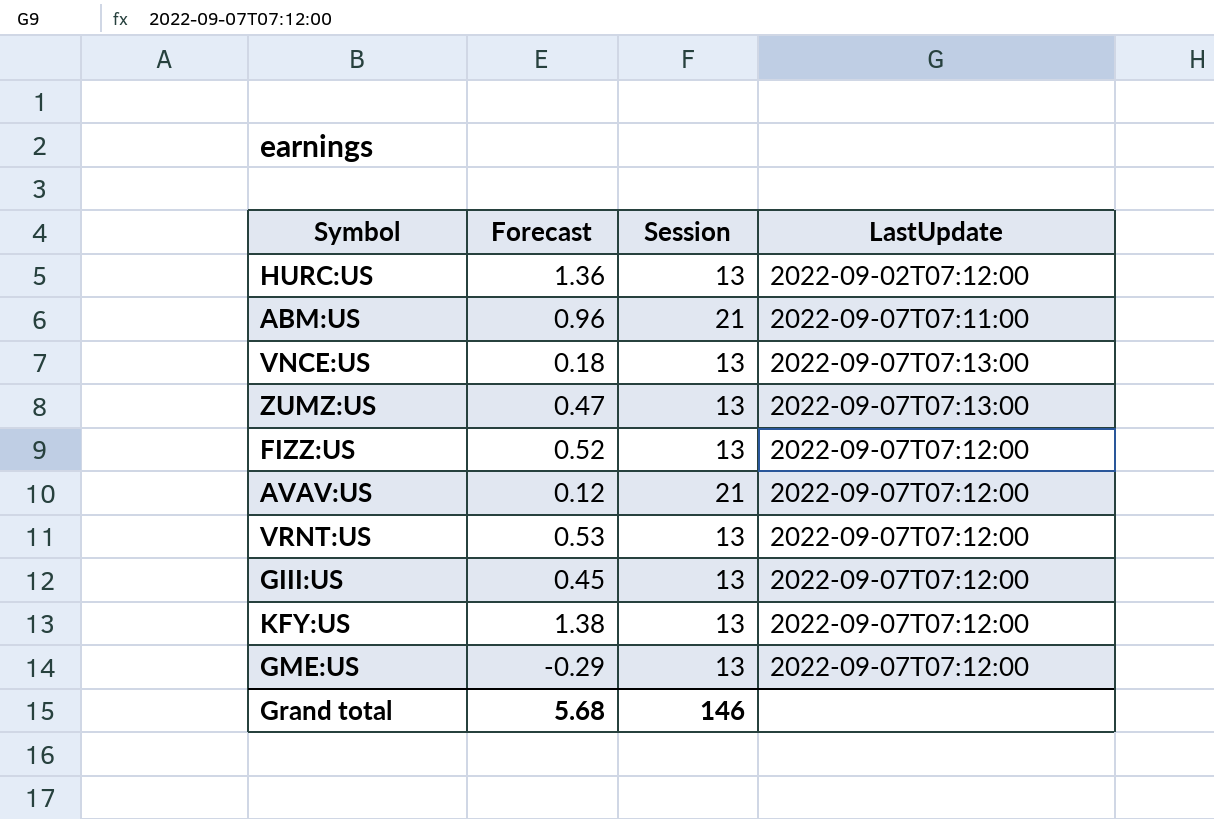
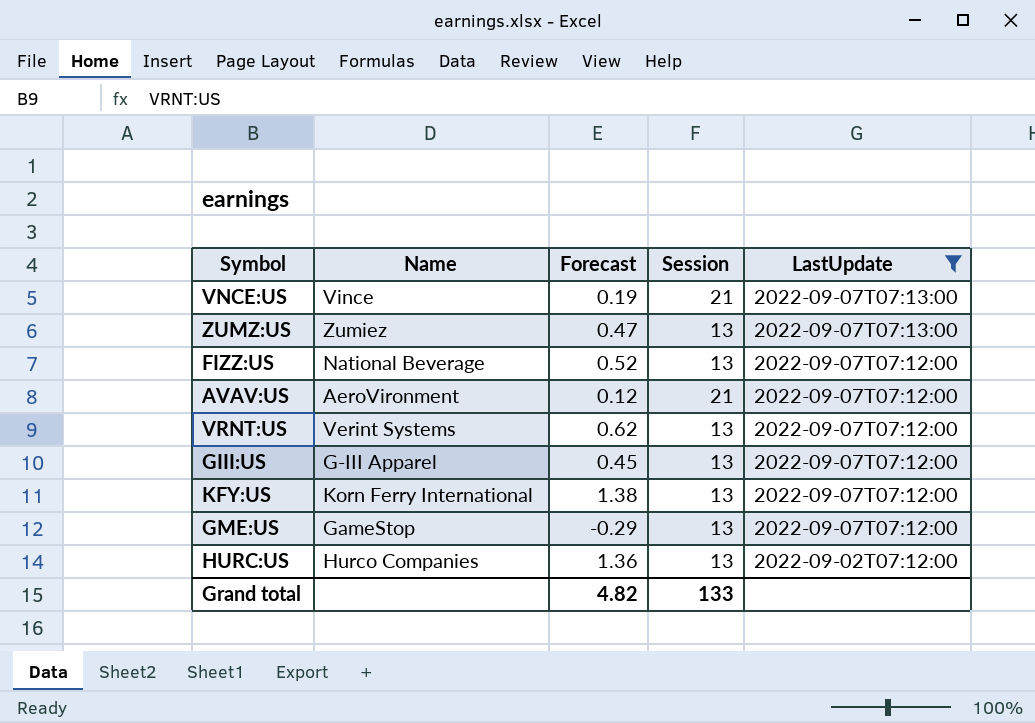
filter: none -> LastUpdate != 2022-09-07T07:11:00
row order: none -> LastUpdate descending
column Name | position: none -> 2
VNCE:US | Forecast: 0.18 -> 0.19
VNCE:US | Session: 13 -> 21
VRNT:US | Forecast: 0.53 -> 0.62
Grand total | Forecast: 5.68 -> 4.82
Grand total | Session: 146 -> 133

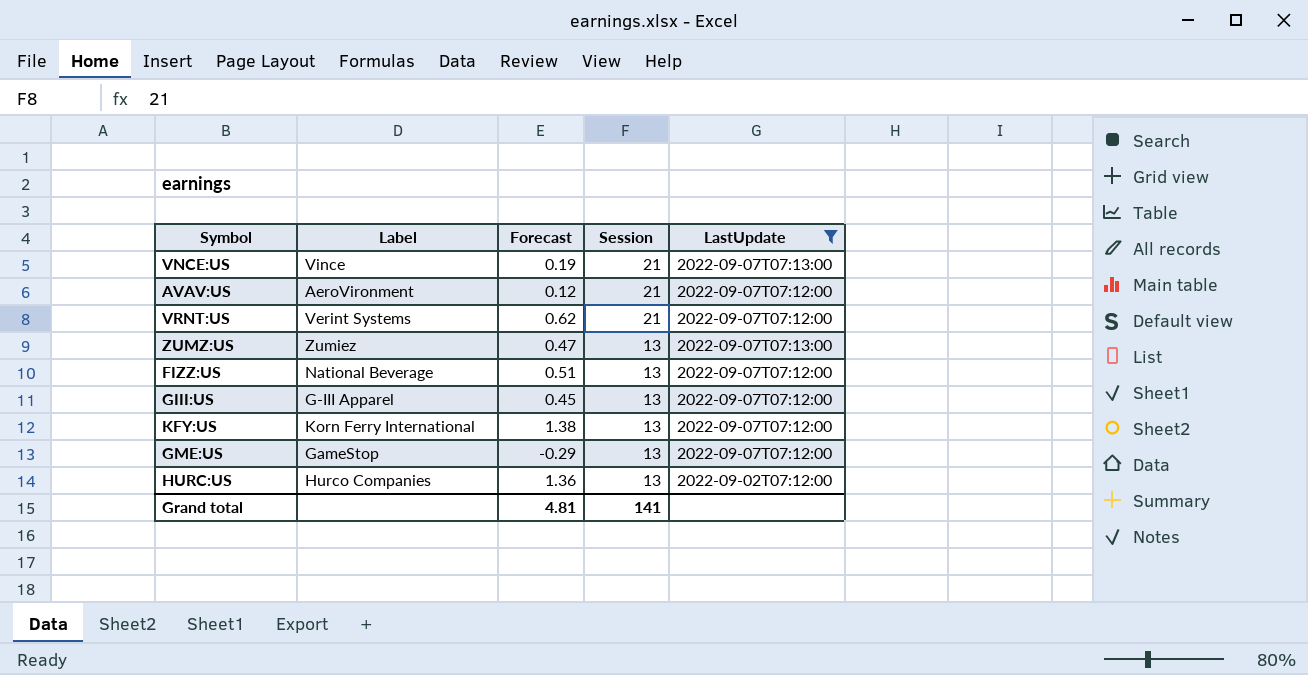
row order: LastUpdate descending -> Session descending
column name: Name -> Label
VRNT:US | Session: 13 -> 21
FIZZ:US | Forecast: 0.52 -> 0.51
Grand total | Forecast: 4.82 -> 4.81
Grand total | Session: 133 -> 141

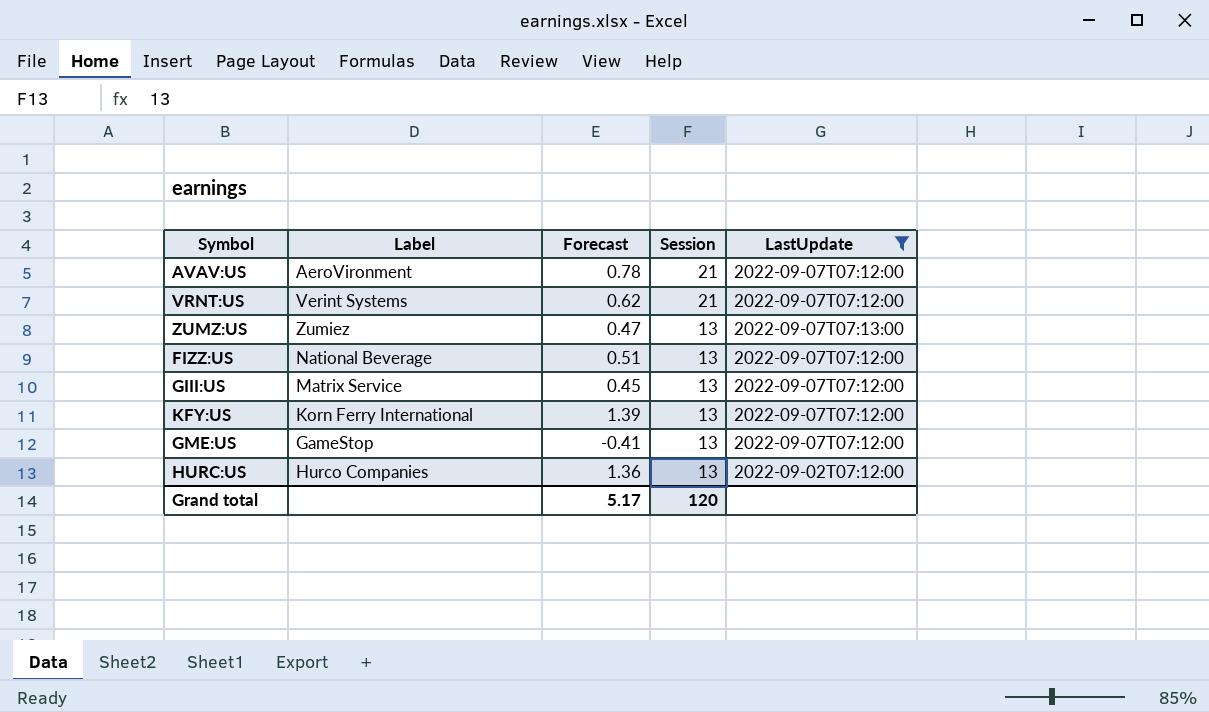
row VNCE:US: Vince | 0.19 | 21 | 2022-09-07T07:13:00 -> none
AVAV:US | Forecast: 0.12 -> 0.78
GIII:US | Label: G-III Apparel -> Matrix Service
KFY:US | Forecast: 1.38 -> 1.39
GME:US | Forecast: -0.29 -> -0.41
Grand total | Forecast: 4.81 -> 5.17
Grand total | Session: 141 -> 120

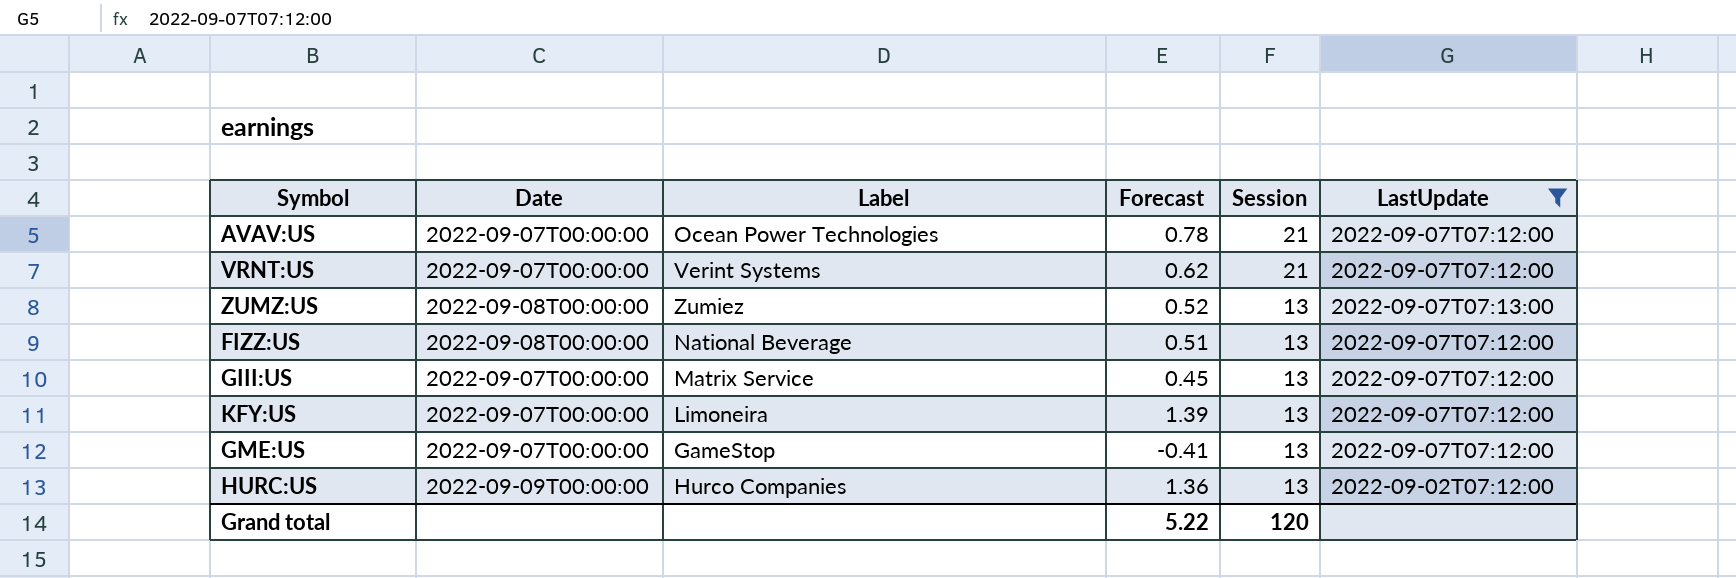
column Date | position: none -> 2
AVAV:US | Label: AeroVironment -> Ocean Power Technologies
ZUMZ:US | Forecast: 0.47 -> 0.52
KFY:US | Label: Korn Ferry International -> Limoneira
Grand total | Forecast: 5.17 -> 5.22

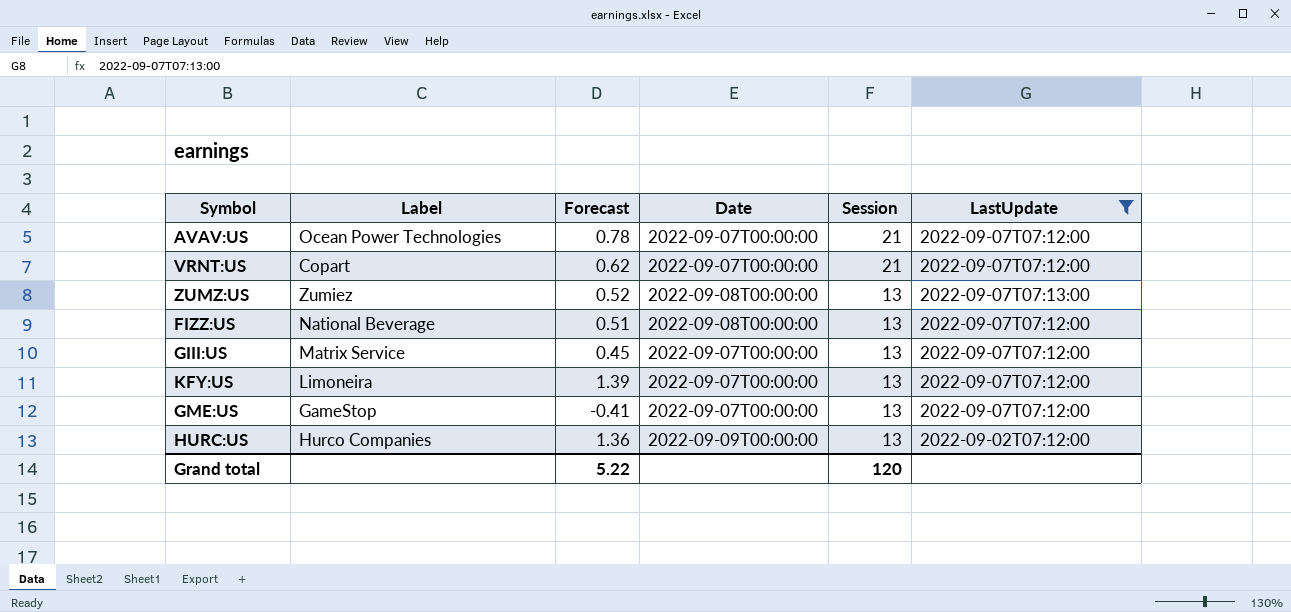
column Date | position: 2 -> 4
VRNT:US | Label: Verint Systems -> Copart

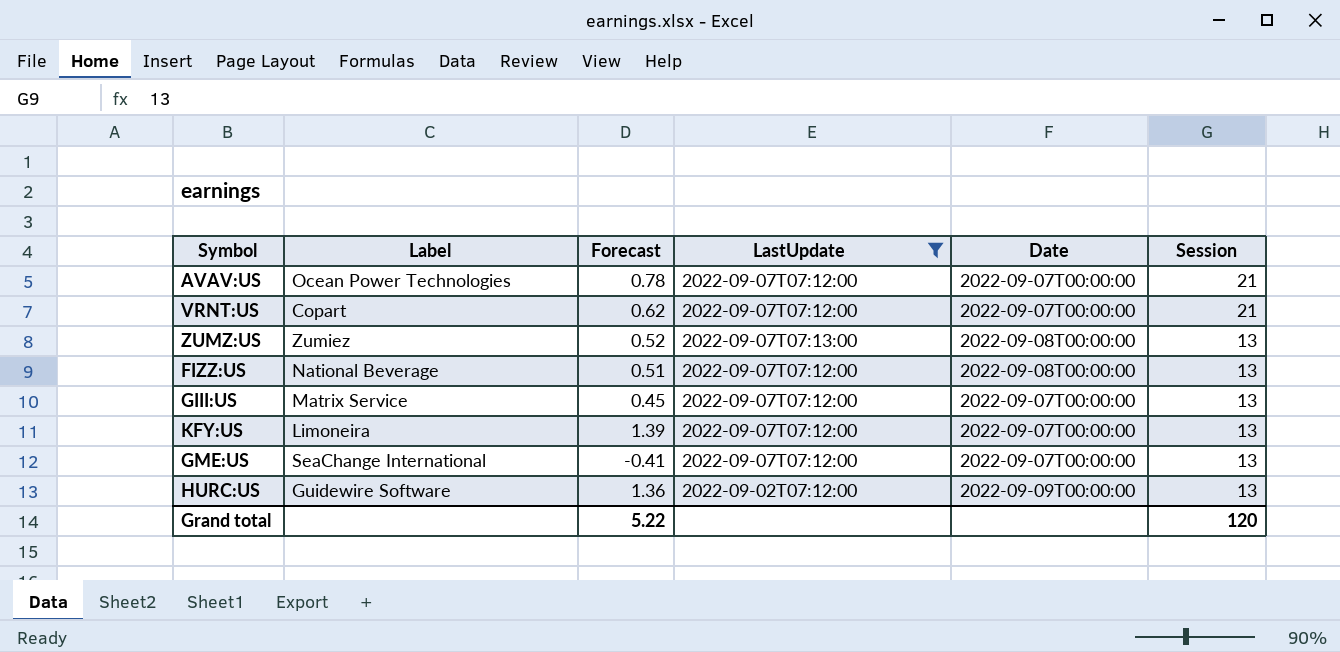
column LastUpdate | position: 6 -> 4
GME:US | Label: GameStop -> SeaChange International
HURC:US | Label: Hurco Companies -> Guidewire Software

